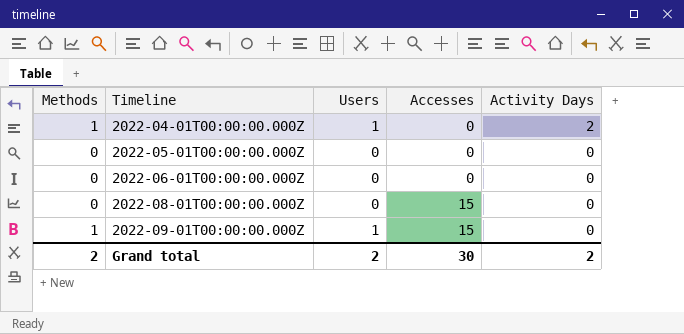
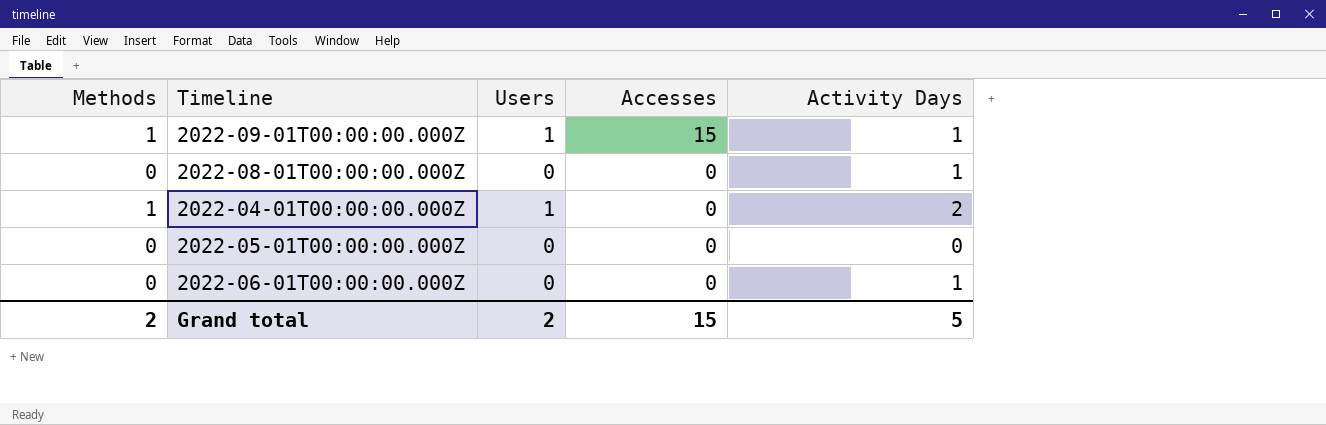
row order: Timeline ascending -> Accesses descending
2022-09-01T00:00:00.000Z | Activity Days: 0 -> 1
2022-08-01T00:00:00.000Z | Accesses: 15 -> 0
2022-08-01T00:00:00.000Z | Activity Days: 0 -> 1
2022-06-01T00:00:00.000Z | Activity Days: 0 -> 1
Grand total | Accesses: 30 -> 15
Grand total | Activity Days: 2 -> 5

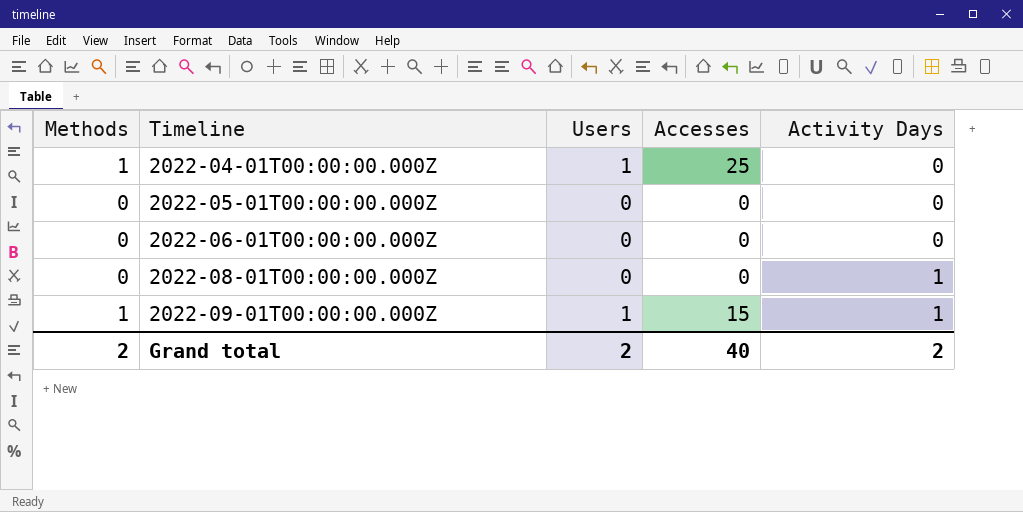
row order: Accesses descending -> Timeline ascending
2022-04-01T00:00:00.000Z | Accesses: 0 -> 25
2022-04-01T00:00:00.000Z | Activity Days: 2 -> 0
2022-06-01T00:00:00.000Z | Activity Days: 1 -> 0
Grand total | Accesses: 15 -> 40
Grand total | Activity Days: 5 -> 2

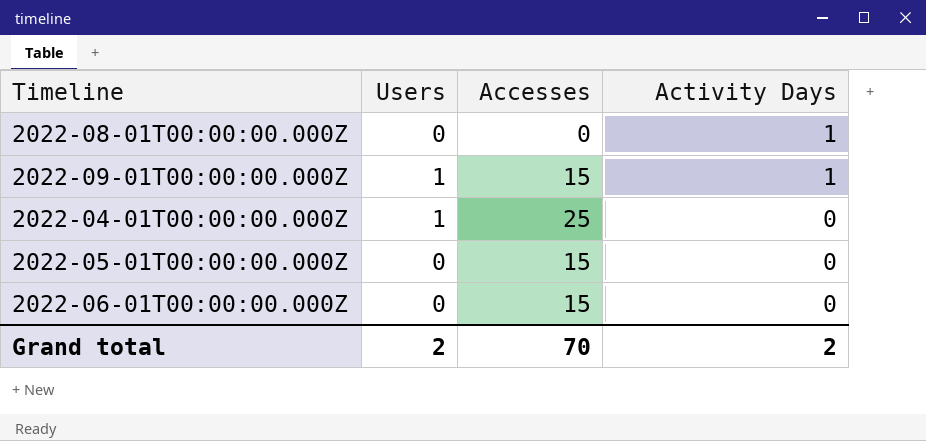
row order: Timeline ascending -> Activity Days descending
column Methods | position: 1 -> none
2022-05-01T00:00:00.000Z | Accesses: 0 -> 15
2022-06-01T00:00:00.000Z | Accesses: 0 -> 15
Grand total | Accesses: 40 -> 70

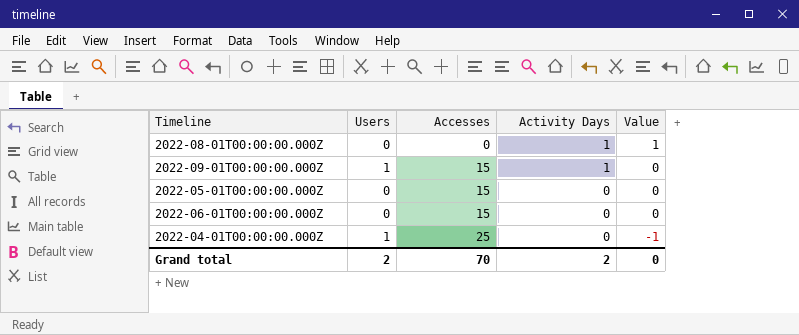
row order: Activity Days descending -> Accesses ascending
column Value | formula: none -> [Activity Days] - [Users]

